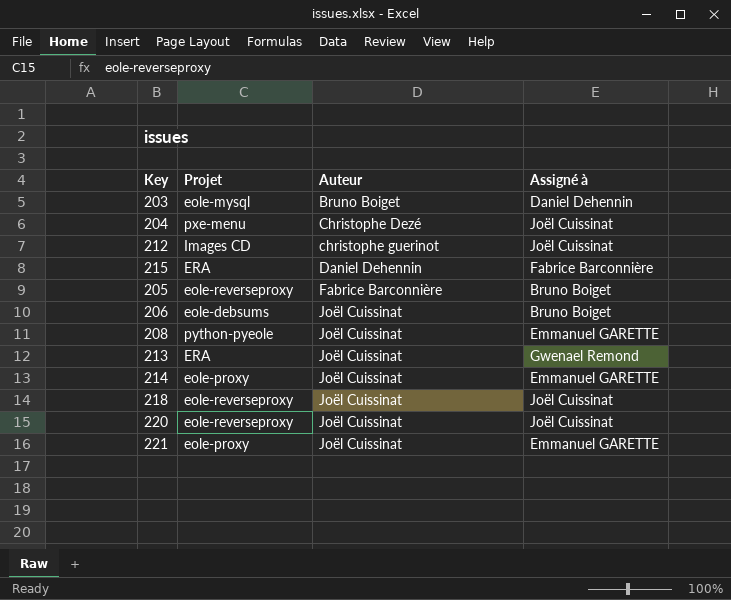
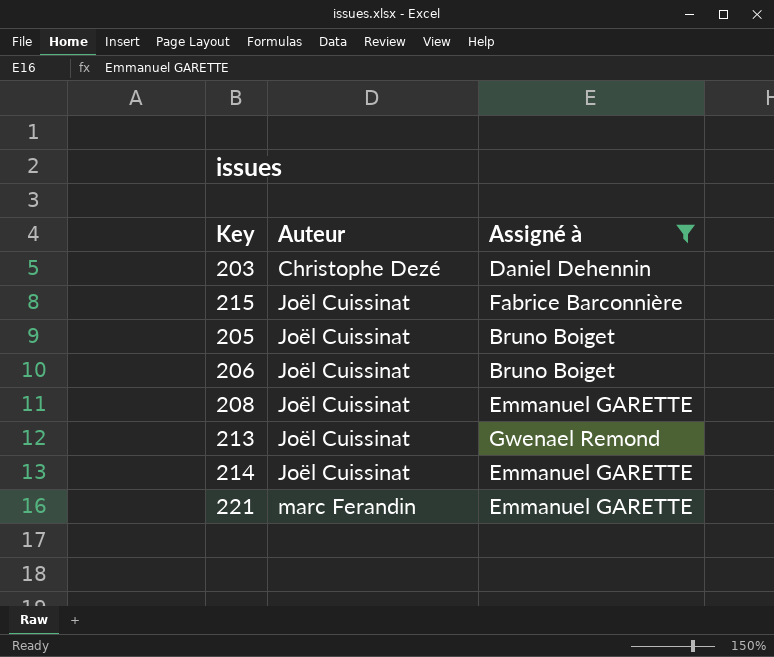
filter: none -> Assigné à != Joël Cuissinat
column Projet | position: 2 -> none
203 | Auteur: Bruno Boiget -> Christophe Dezé
215 | Auteur: Daniel Dehennin -> Joël Cuissinat
205 | Auteur: Fabrice Barconnière -> Joël Cuissinat
221 | Auteur: Joël Cuissinat -> marc Ferandin

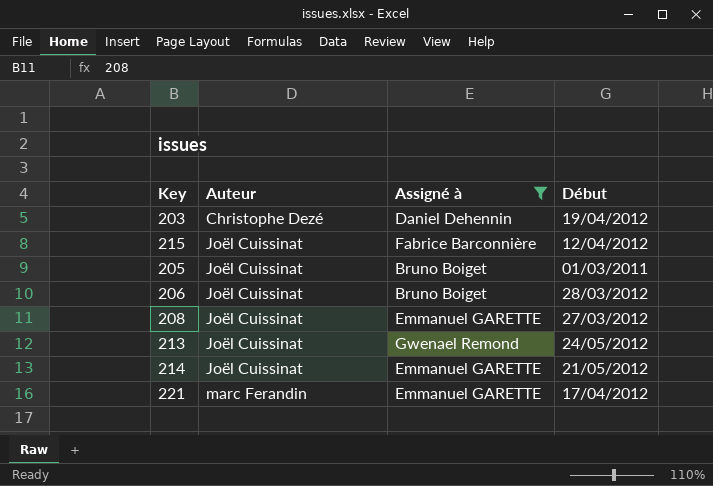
column Début | position: none -> 4

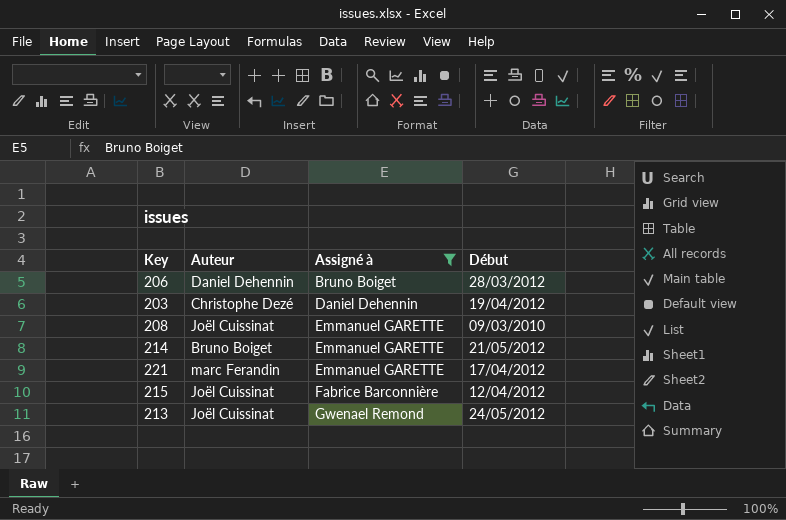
row order: Auteur ascending -> Assigné à ascending
row 205: Joël Cuissinat | Bruno Boiget | 01/03/2011 -> none
206 | Auteur: Joël Cuissinat -> Daniel Dehennin
208 | Début: 27/03/2012 -> 09/03/2010
214 | Auteur: Joël Cuissinat -> Bruno Boiget

